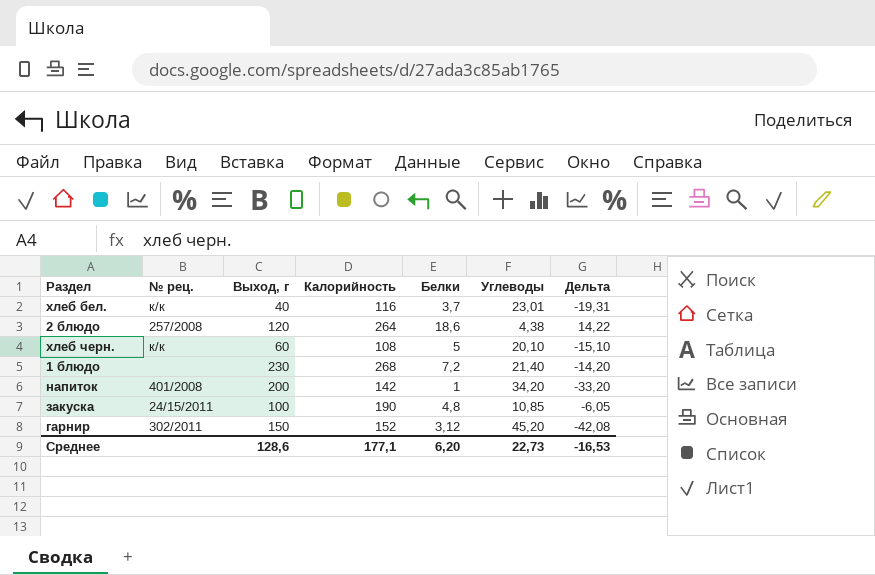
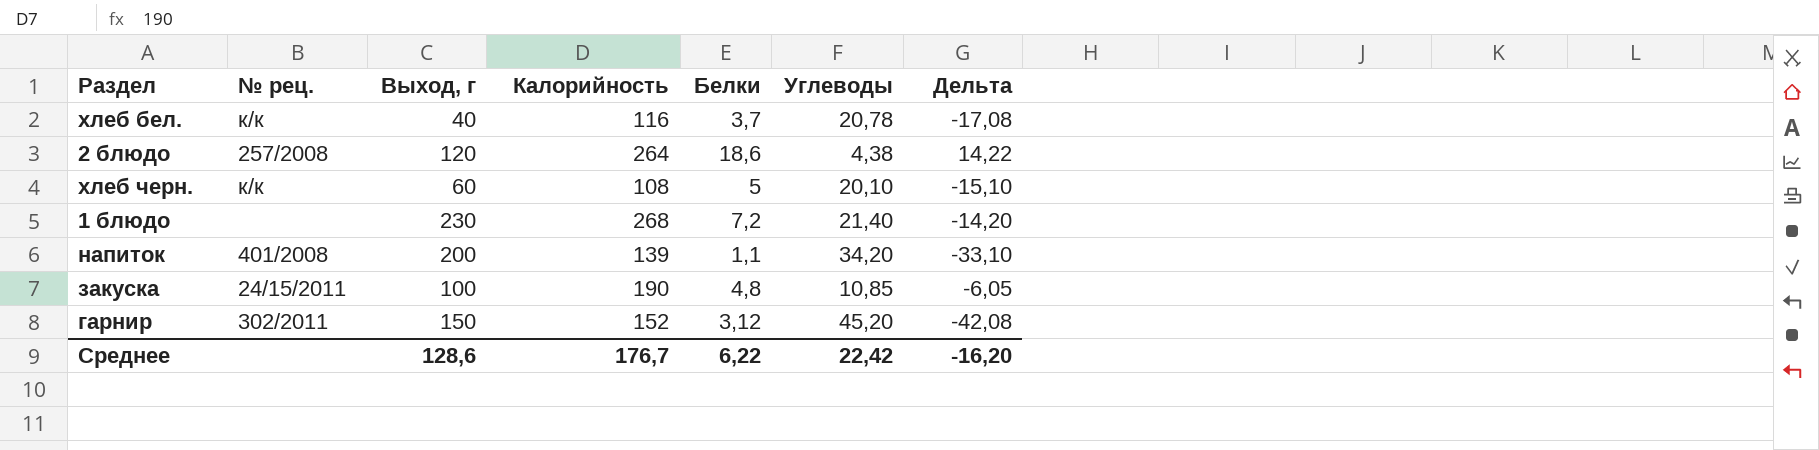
хлеб бел. | Углеводы: 23,01 -> 20,78
хлеб бел. | Дельта: -19,31 -> -17,08
напиток | Калорийность: 142 -> 139
напиток | Белки: 1 -> 1,1
напиток | Дельта: -33,20 -> -33,10
Среднее | Калорийность: 177,1 -> 176,7
Среднее | Белки: 6,20 -> 6,22
Среднее | Углеводы: 22,73 -> 22,42
Среднее | Дельта: -16,53 -> -16,20

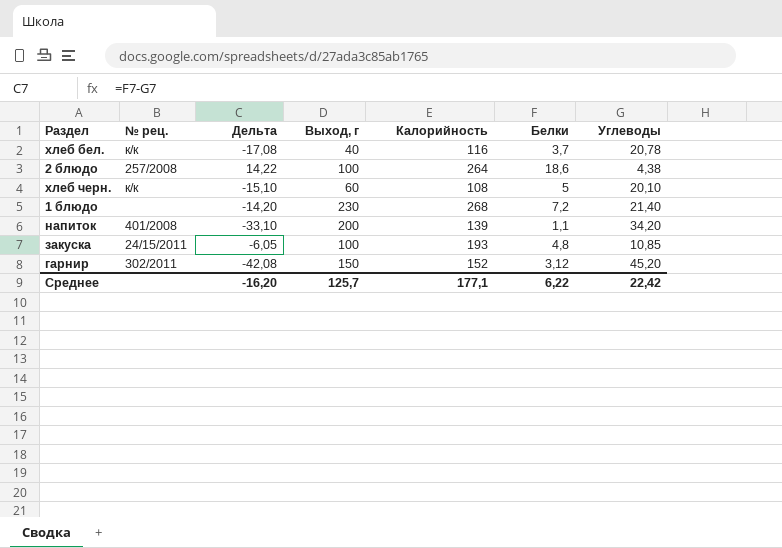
column Дельта | position: 7 -> 3
2 блюдо | Выход, г: 120 -> 100
закуска | Калорийность: 190 -> 193
Среднее | Выход, г: 128,6 -> 125,7
Среднее | Калорийность: 176,7 -> 177,1

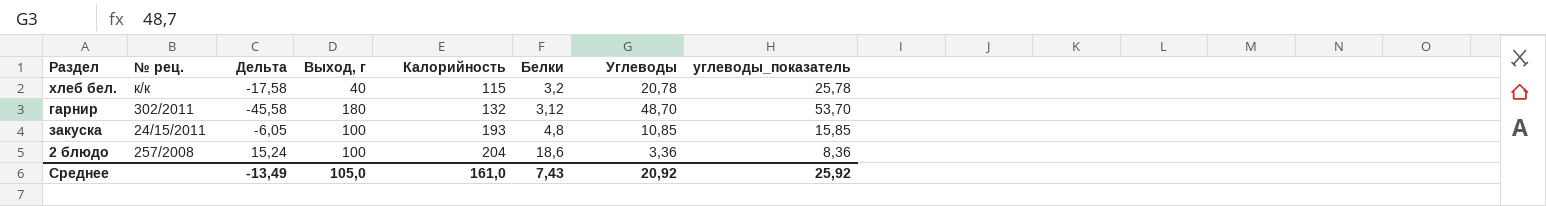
row order: none -> Калорийность ascending
column углеводы_показатель | formula: none -> [Углеводы] + 5
row хлеб черн.: к/к | -15,10 | 60 | 108 | 5 | 20,10 -> none
row 1 блюдо: none | -14,20 | 230 | 268 | 7,2 | 21,40 -> none
row напиток: 401/2008 | -33,10 | 200 | 139 | 1,1 | 34,20 -> none
хлеб бел. | Дельта: -17,08 -> -17,58
хлеб бел. | Калорийность: 116 -> 115
хлеб бел. | Белки: 3,7 -> 3,2
гарнир | Дельта: -42,08 -> -45,58
гарнир | Выход, г: 150 -> 180
гарнир | Калорийность: 152 -> 132
гарнир | Углеводы: 45,20 -> 48,70
2 блюдо | Дельта: 14,22 -> 15,24
2 блюдо | Калорийность: 264 -> 204
2 блюдо | Углеводы: 4,38 -> 3,36
Среднее | Дельта: -16,20 -> -13,49
Среднее | Выход, г: 125,7 -> 105,0
Среднее | Калорийность: 177,1 -> 161,0
Среднее | Белки: 6,22 -> 7,43
Среднее | Углеводы: 22,42 -> 20,92

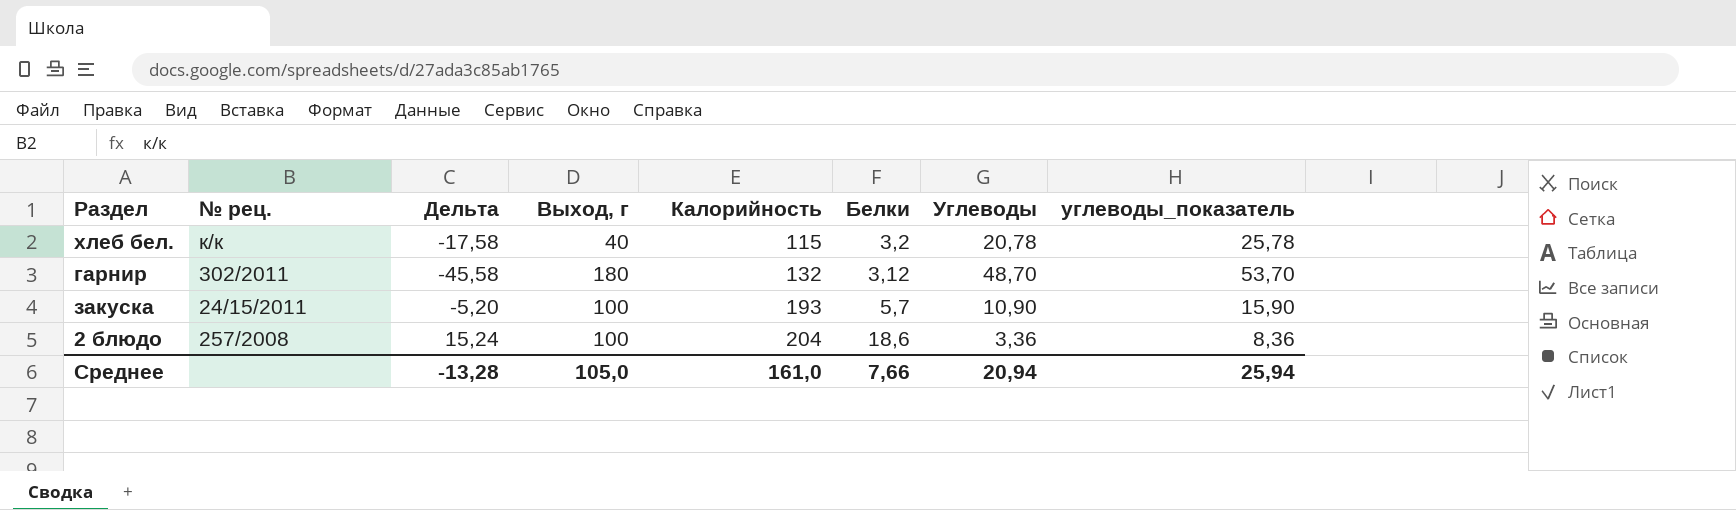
закуска | Дельта: -6,05 -> -5,20
закуска | Белки: 4,8 -> 5,7
закуска | Углеводы: 10,85 -> 10,90
закуска | углеводы_показатель: 15,85 -> 15,90
Среднее | Дельта: -13,49 -> -13,28
Среднее | Белки: 7,43 -> 7,66
Среднее | Углеводы: 20,92 -> 20,94
Среднее | углеводы_показатель: 25,92 -> 25,94

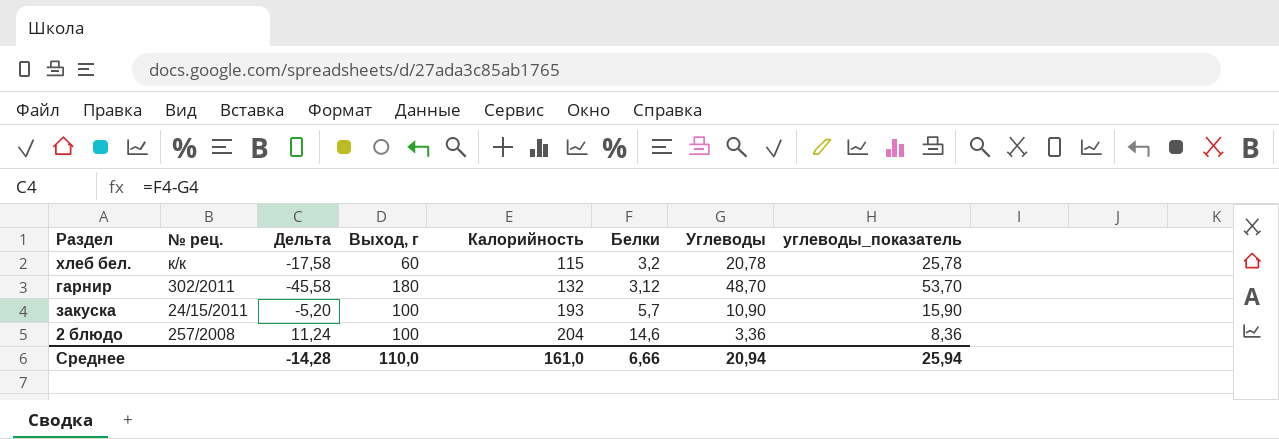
хлеб бел. | Выход, г: 40 -> 60
2 блюдо | Дельта: 15,24 -> 11,24
2 блюдо | Белки: 18,6 -> 14,6
Среднее | Дельта: -13,28 -> -14,28
Среднее | Выход, г: 105,0 -> 110,0
Среднее | Белки: 7,66 -> 6,66

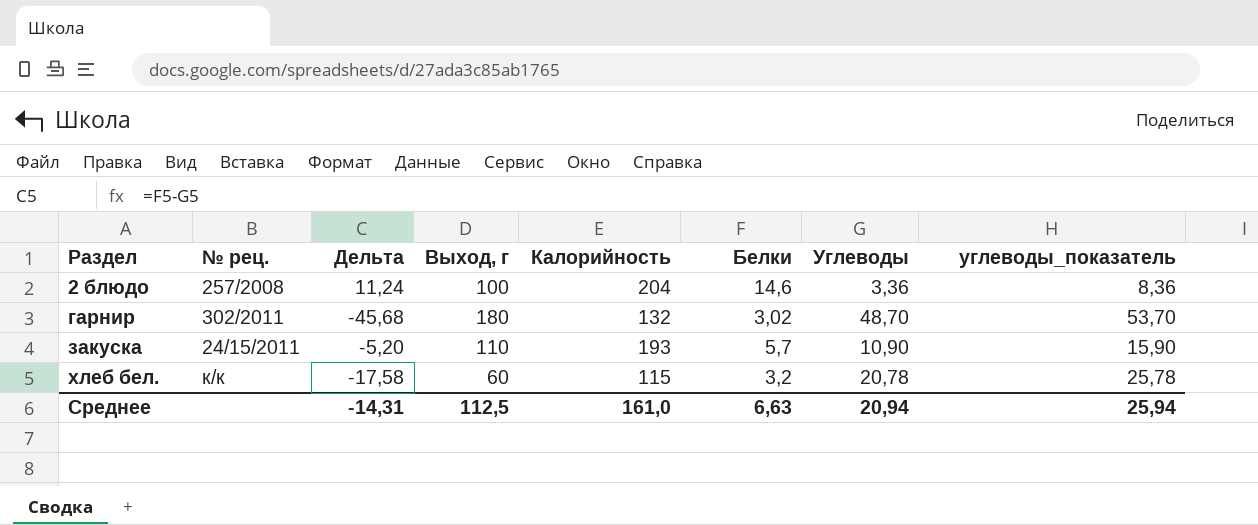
row order: Калорийность ascending -> Раздел ascending
гарнир | Дельта: -45,58 -> -45,68
гарнир | Белки: 3,12 -> 3,02
закуска | Выход, г: 100 -> 110
Среднее | Дельта: -14,28 -> -14,31
Среднее | Выход, г: 110,0 -> 112,5
Среднее | Белки: 6,66 -> 6,63

